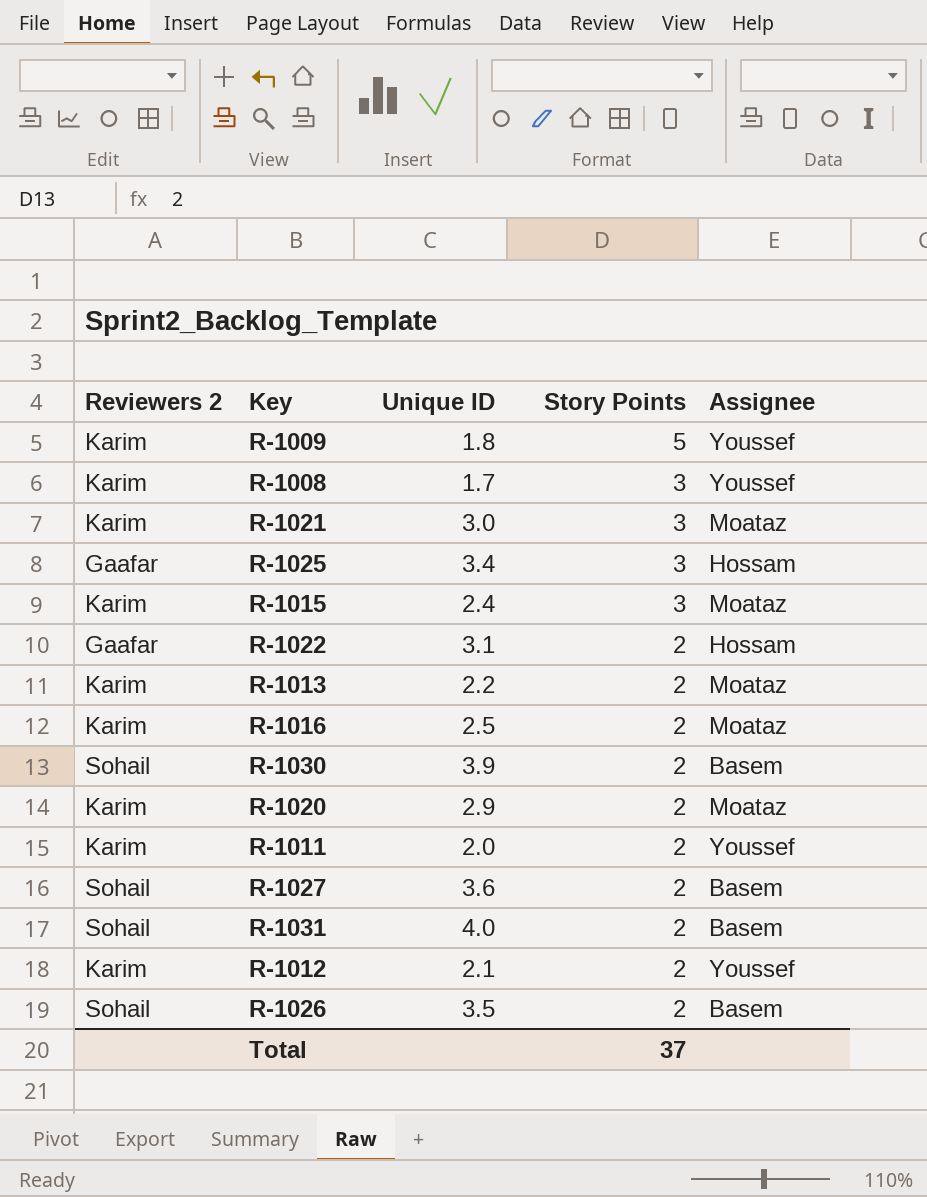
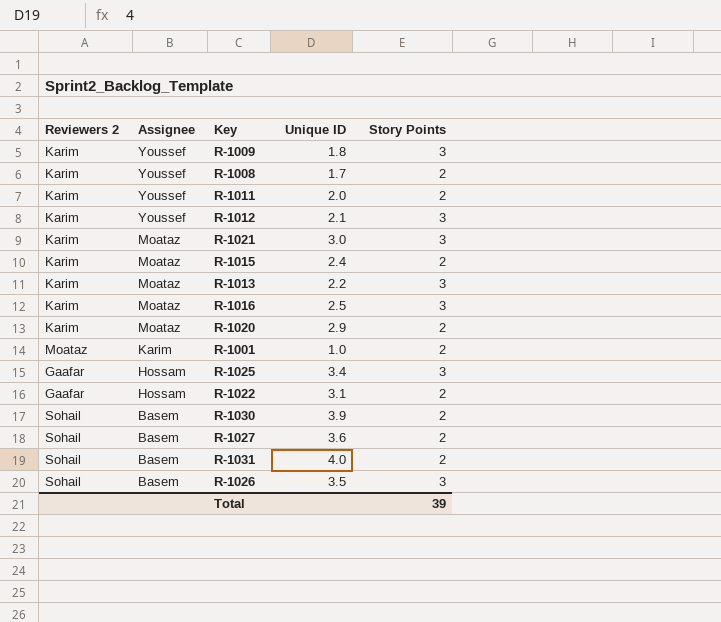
row order: Story Points descending -> Assignee descending
column Assignee | position: 5 -> 2
R-1009 | Story Points: 5 -> 3
R-1008 | Story Points: 3 -> 2
R-1012 | Story Points: 2 -> 3
R-1015 | Story Points: 3 -> 2
R-1013 | Story Points: 2 -> 3
R-1016 | Story Points: 2 -> 3
row R-1001: none -> Moataz | Karim | 1.0 | 2
R-1026 | Story Points: 2 -> 3
Total | Story Points: 37 -> 39

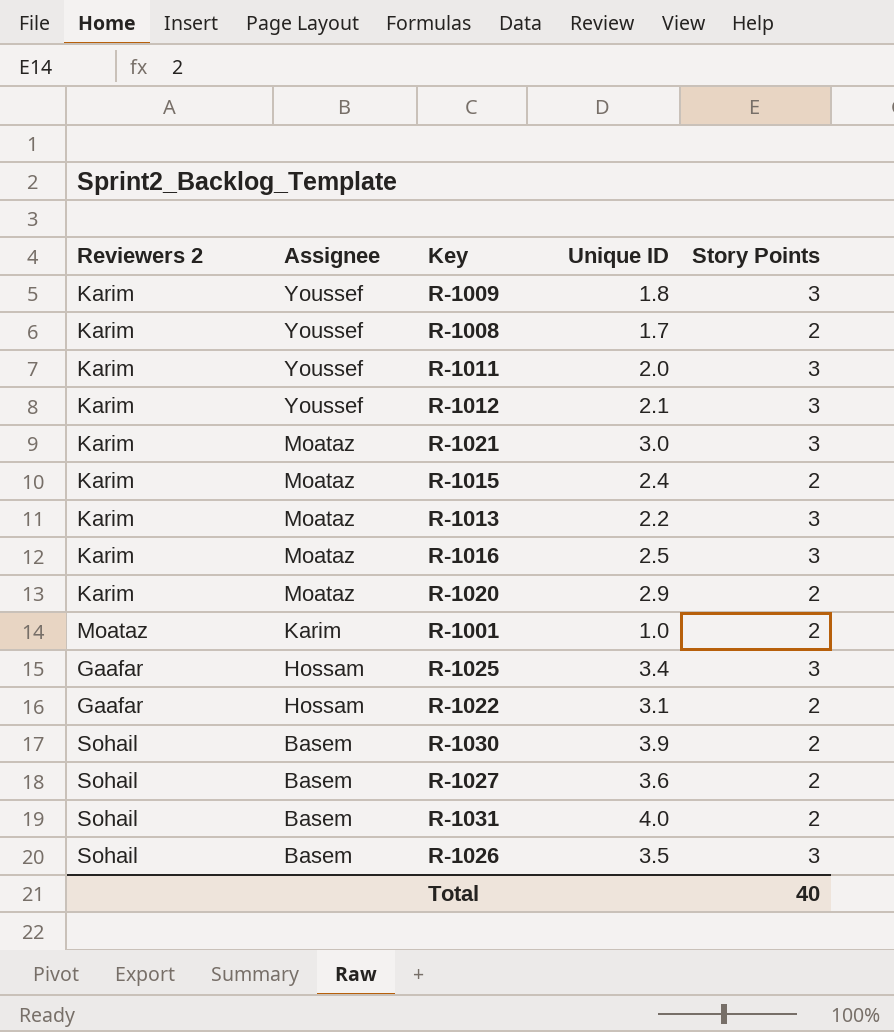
R-1011 | Story Points: 2 -> 3
Total | Story Points: 39 -> 40

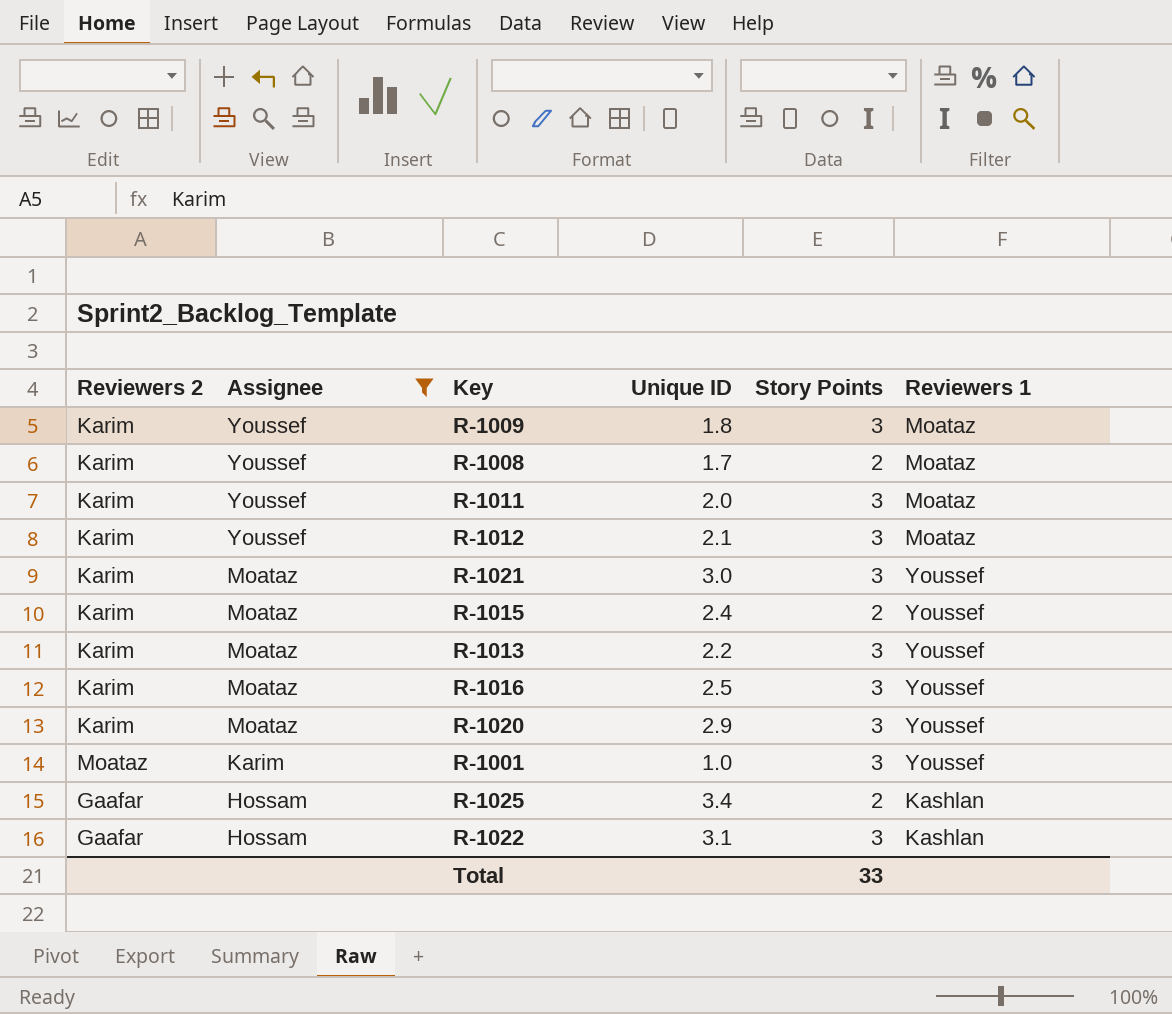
filter: none -> Assignee != Basem
column Reviewers 1 | position: none -> 6
R-1020 | Story Points: 2 -> 3
R-1001 | Story Points: 2 -> 3
R-1025 | Story Points: 3 -> 2
R-1022 | Story Points: 2 -> 3
Total | Story Points: 40 -> 33

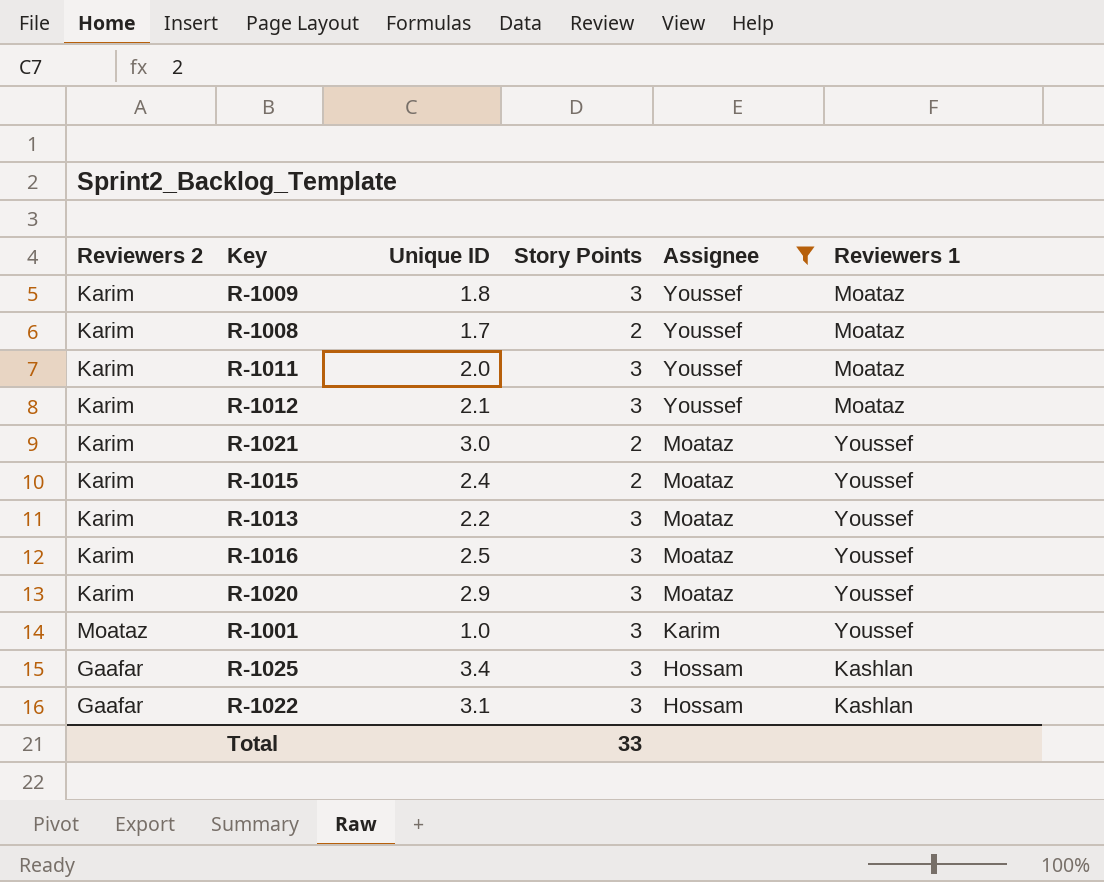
column Assignee | position: 2 -> 5
R-1021 | Story Points: 3 -> 2
R-1025 | Story Points: 2 -> 3

